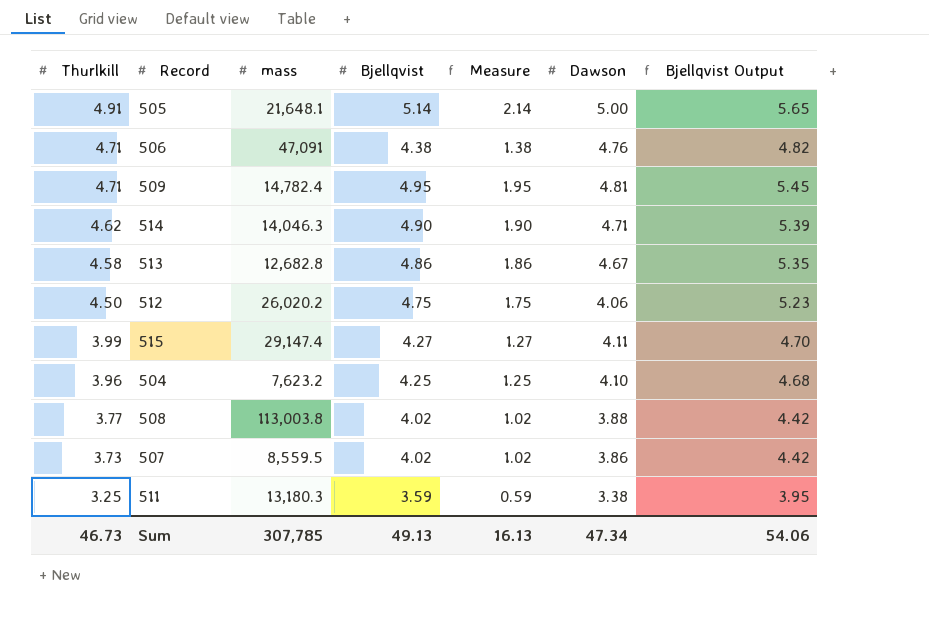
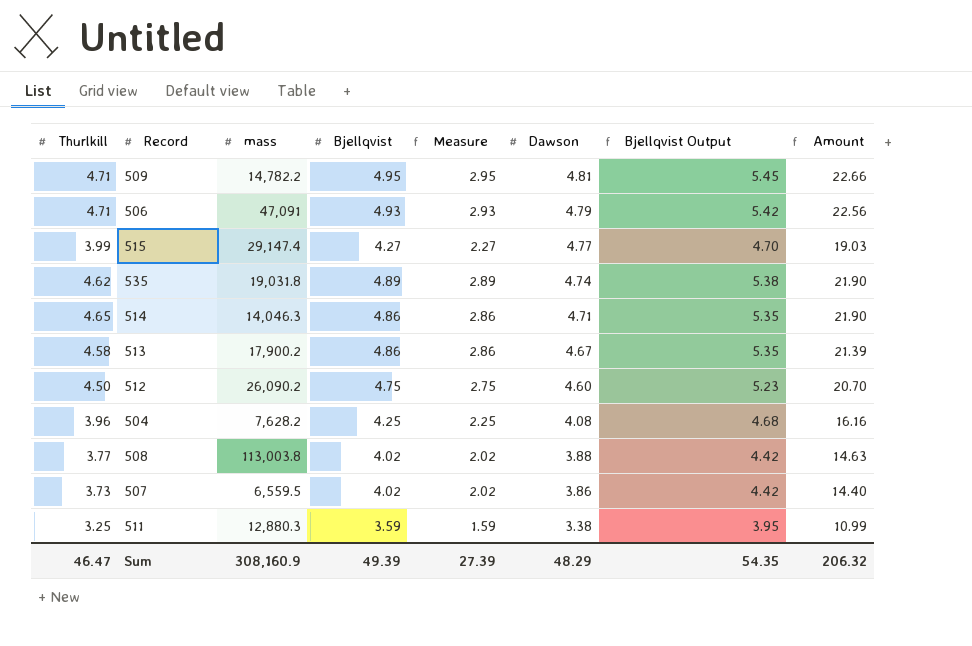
row order: Thurlkill descending -> Dawson descending
column Measure | formula: [Bjellqvist] - 3 -> [Bjellqvist] - 2
column Amount | formula: none -> [Thurlkill] * [Dawson]
row 505: 4.91 | 21,648.1 | 5.14 | 2.14 | 5.00 | 5.65 -> none
509 | mass: 14,782.4 -> 14,782.2
506 | Bjellqvist: 4.38 -> 4.93
506 | Dawson: 4.76 -> 4.79
506 | Bjellqvist Output: 4.82 -> 5.42
515 | Dawson: 4.11 -> 4.77
row 535: none -> 4.62 | 19,031.8 | 4.89 | 2.89 | 4.74 | 5.38 | 21.90
514 | Thurlkill: 4.62 -> 4.65
514 | Bjellqvist: 4.90 -> 4.86
514 | Bjellqvist Output: 5.39 -> 5.35
513 | mass: 12,682.8 -> 17,900.2
512 | mass: 26,020.2 -> 26,090.2
512 | Dawson: 4.06 -> 4.60
504 | mass: 7,623.2 -> 7,628.2
504 | Dawson: 4.10 -> 4.08
507 | mass: 8,559.5 -> 6,559.5
511 | mass: 13,180.3 -> 12,880.3
Sum | Thurlkill: 46.73 -> 46.47
Sum | mass: 307,785 -> 308,160.9
Sum | Bjellqvist: 49.13 -> 49.39
Sum | Measure: 16.13 -> 27.39
Sum | Dawson: 47.34 -> 48.29
Sum | Bjellqvist Output: 54.06 -> 54.35

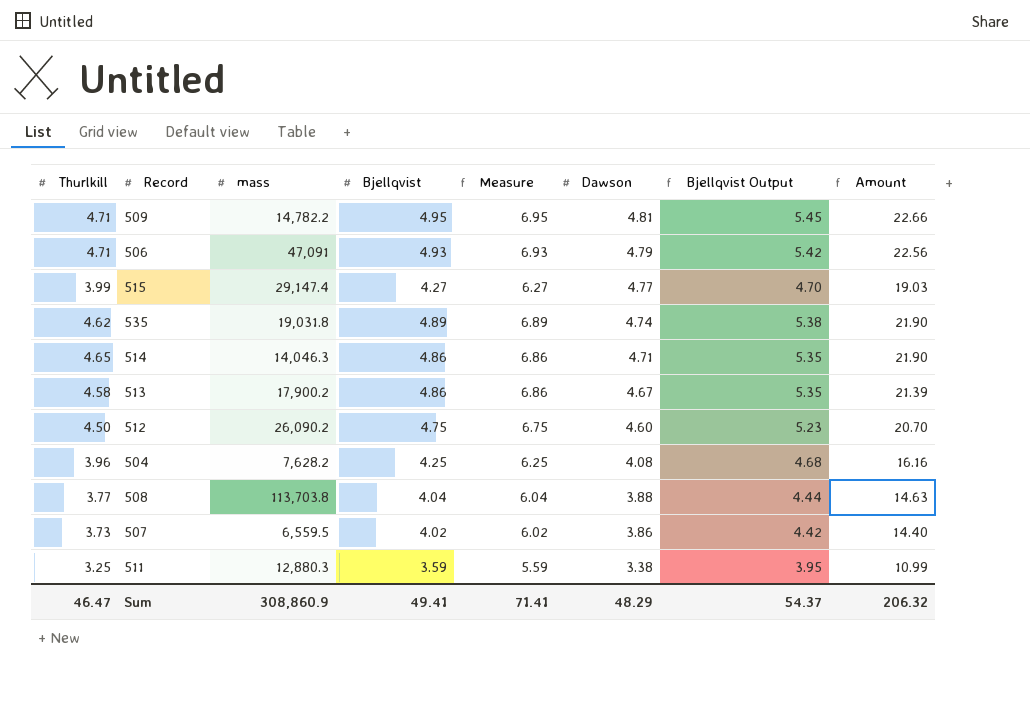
column Measure | formula: [Bjellqvist] - 2 -> [Bjellqvist] + 2
508 | mass: 113,003.8 -> 113,703.8
508 | Bjellqvist: 4.02 -> 4.04
508 | Bjellqvist Output: 4.42 -> 4.44
Sum | mass: 308,160.9 -> 308,860.9
Sum | Bjellqvist: 49.39 -> 49.41
Sum | Measure: 27.39 -> 71.41
Sum | Bjellqvist Output: 54.35 -> 54.37

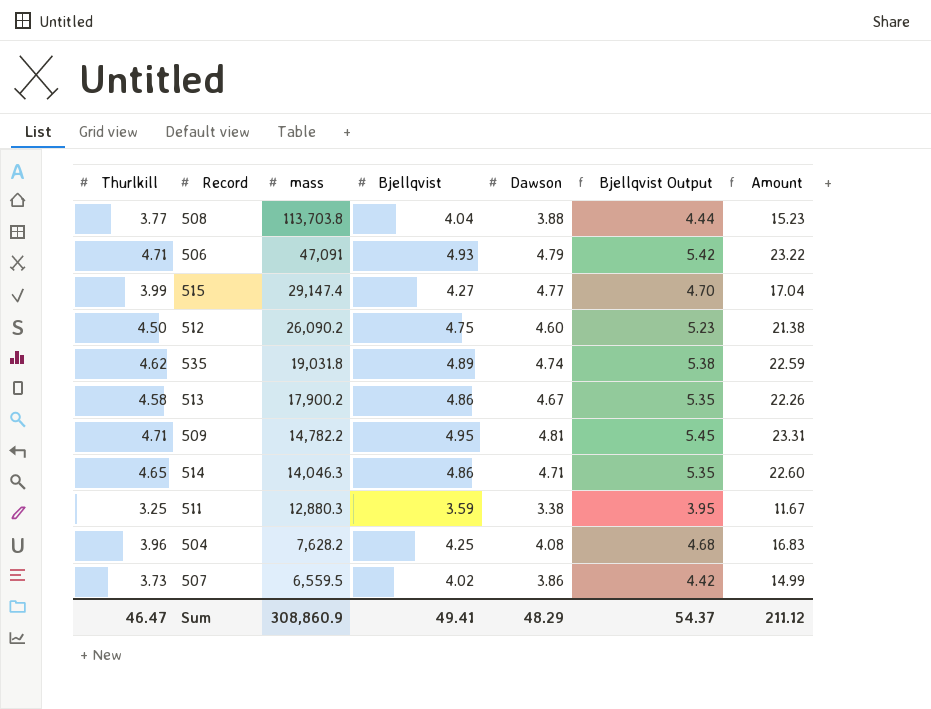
row order: Dawson descending -> mass descending
column Measure | formula: [Bjellqvist] + 2 -> none
column Amount | formula: [Thurlkill] * [Dawson] -> [Thurlkill] * [Bjellqvist]
Sum | Amount: 206.32 -> 211.12

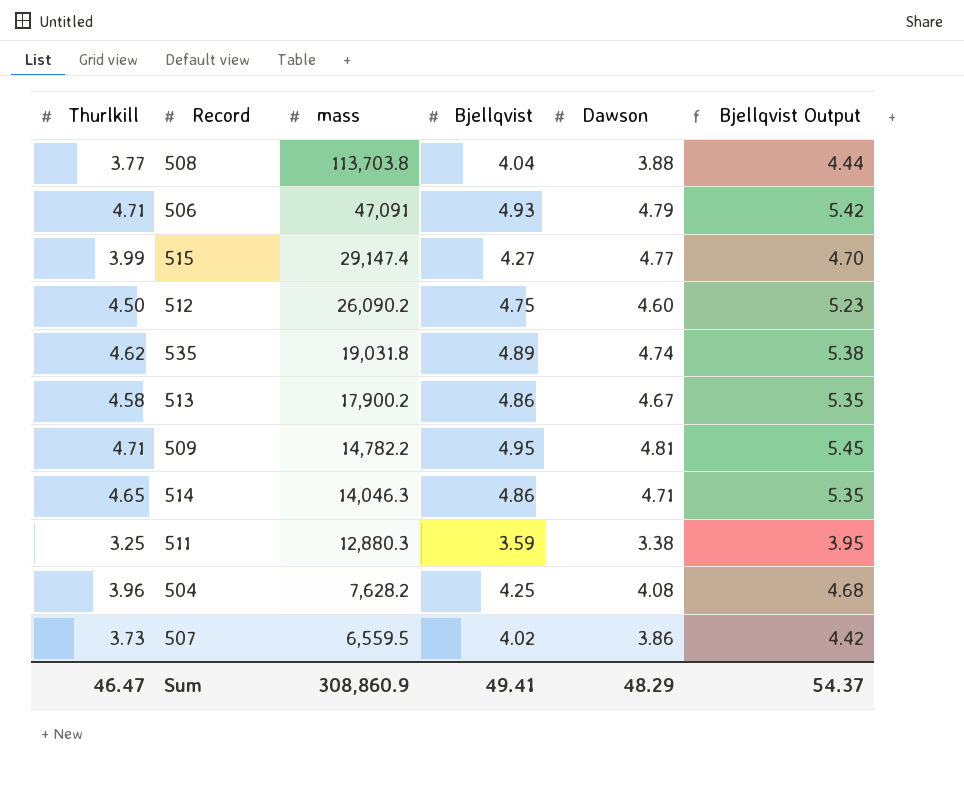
column Amount | formula: [Thurlkill] * [Bjellqvist] -> none

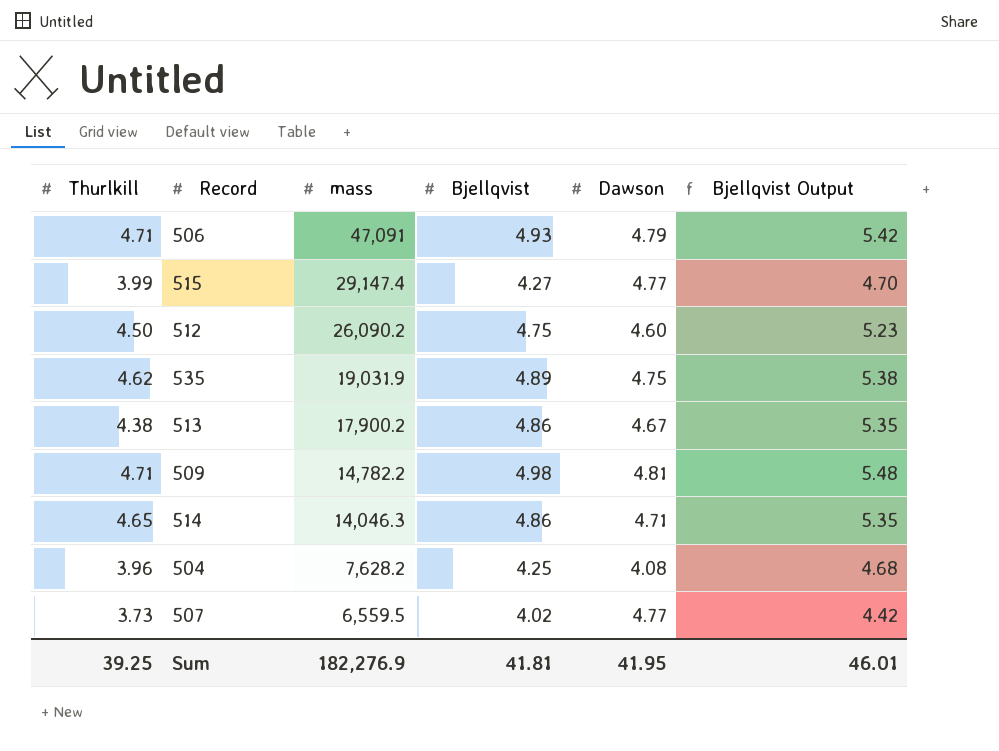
row 508: 3.77 | 113,703.8 | 4.04 | 3.88 | 4.44 -> none
row 511: 3.25 | 12,880.3 | 3.59 | 3.38 | 3.95 -> none
535 | mass: 19,031.8 -> 19,031.9
535 | Dawson: 4.74 -> 4.75
513 | Thurlkill: 4.58 -> 4.38
509 | Bjellqvist: 4.95 -> 4.98
509 | Bjellqvist Output: 5.45 -> 5.48
507 | Dawson: 3.86 -> 4.77
Sum | Thurlkill: 46.47 -> 39.25
Sum | mass: 308,860.9 -> 182,276.9
Sum | Bjellqvist: 49.41 -> 41.81
Sum | Dawson: 48.29 -> 41.95
Sum | Bjellqvist Output: 54.37 -> 46.01

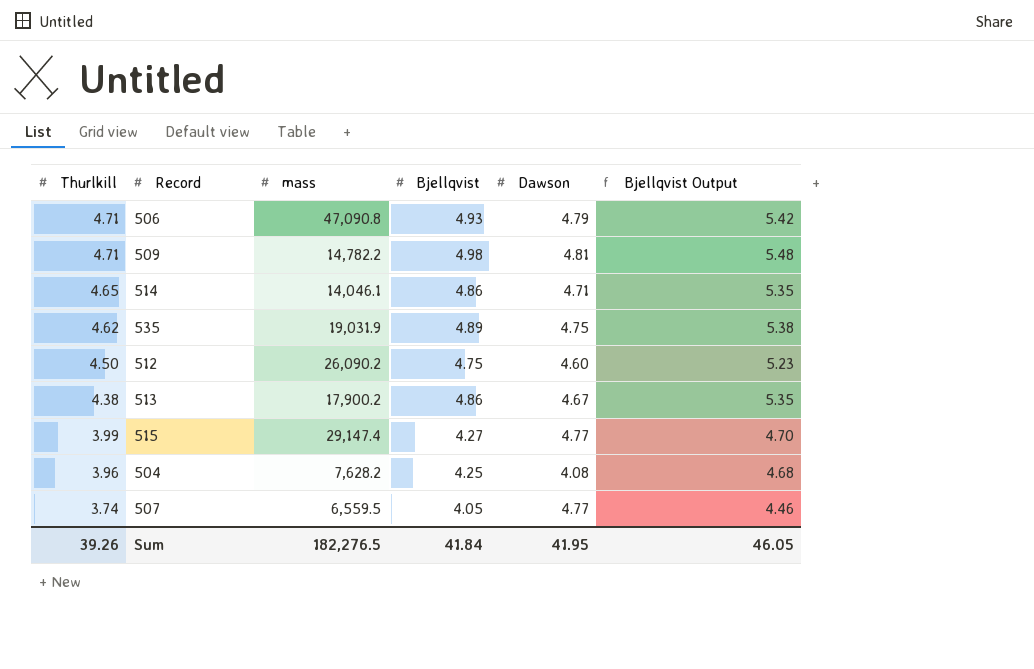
row order: mass descending -> Thurlkill descending
506 | mass: 47,091 -> 47,090.8
514 | mass: 14,046.3 -> 14,046.1
507 | Thurlkill: 3.73 -> 3.74
507 | Bjellqvist: 4.02 -> 4.05
507 | Bjellqvist Output: 4.42 -> 4.46
Sum | Thurlkill: 39.25 -> 39.26
Sum | mass: 182,276.9 -> 182,276.5
Sum | Bjellqvist: 41.81 -> 41.84
Sum | Bjellqvist Output: 46.01 -> 46.05

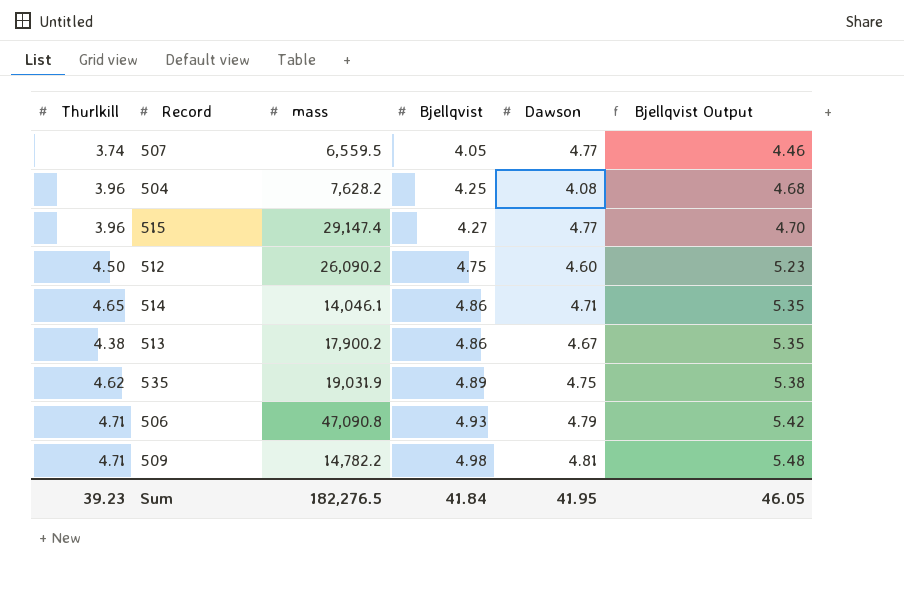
row order: Thurlkill descending -> Bjellqvist ascending
515 | Thurlkill: 3.99 -> 3.96
Sum | Thurlkill: 39.26 -> 39.23

